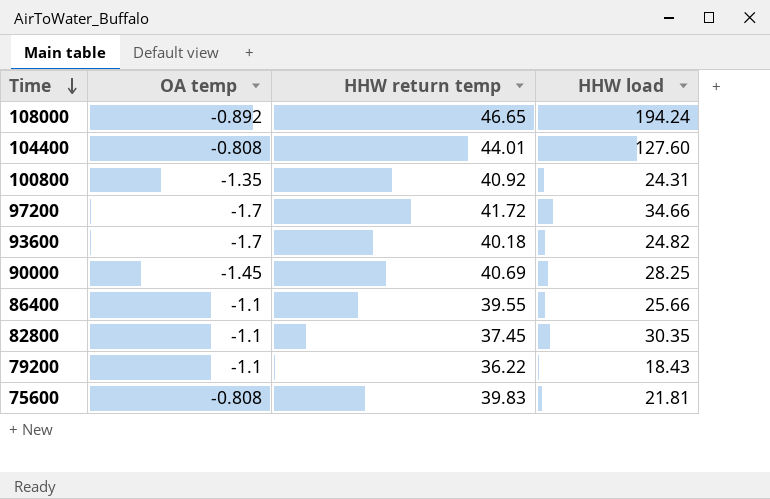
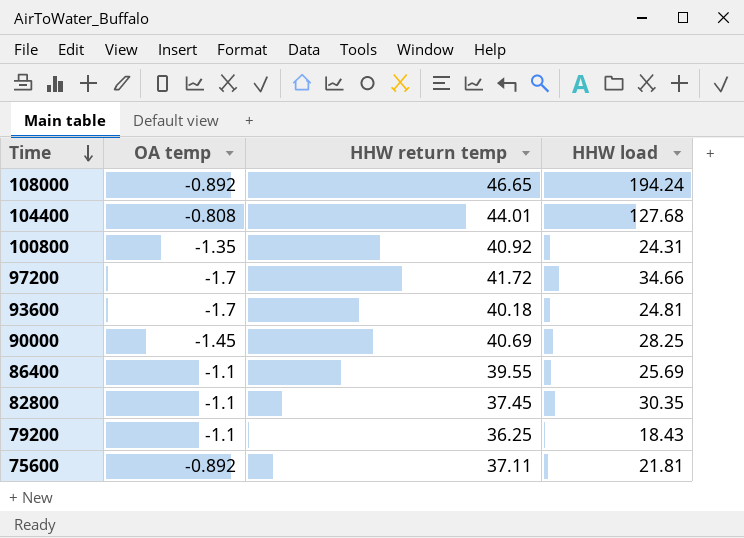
104400 | HHW load: 127.60 -> 127.68
93600 | HHW load: 24.82 -> 24.81
86400 | HHW load: 25.66 -> 25.69
79200 | HHW return temp: 36.22 -> 36.25
75600 | OA temp: -0.808 -> -0.892
75600 | HHW return temp: 39.83 -> 37.11

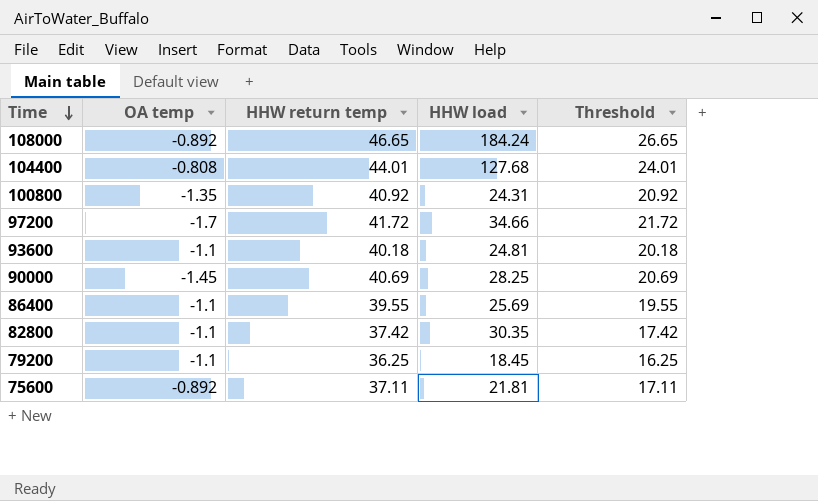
column Threshold | formula: none -> [HHW return temp] - 20
108000 | HHW load: 194.24 -> 184.24
93600 | OA temp: -1.7 -> -1.1
82800 | HHW return temp: 37.45 -> 37.42
79200 | HHW load: 18.43 -> 18.45

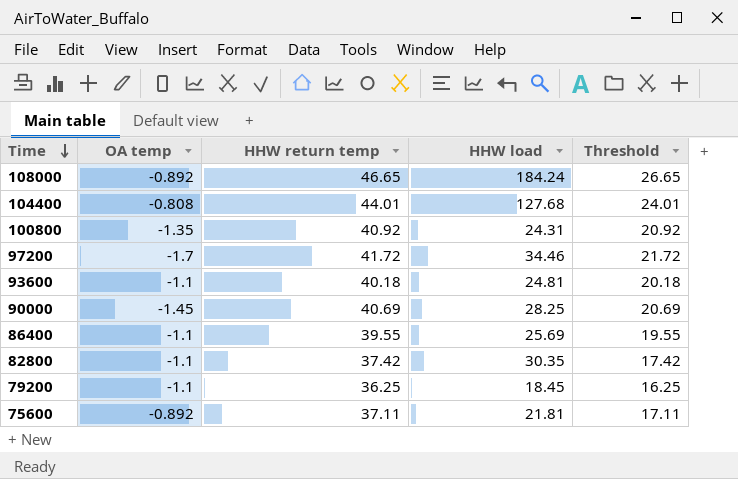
97200 | HHW load: 34.66 -> 34.46

